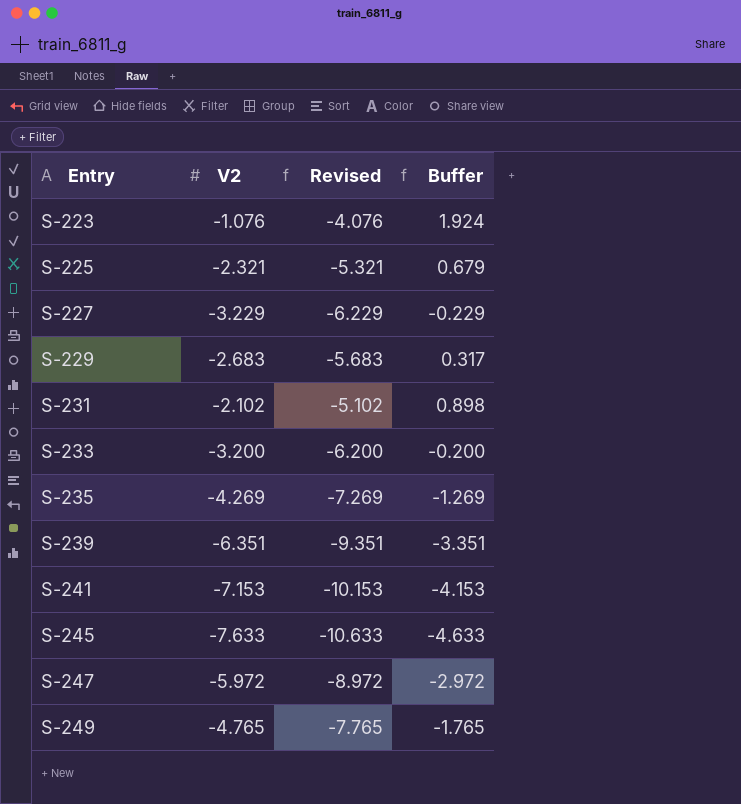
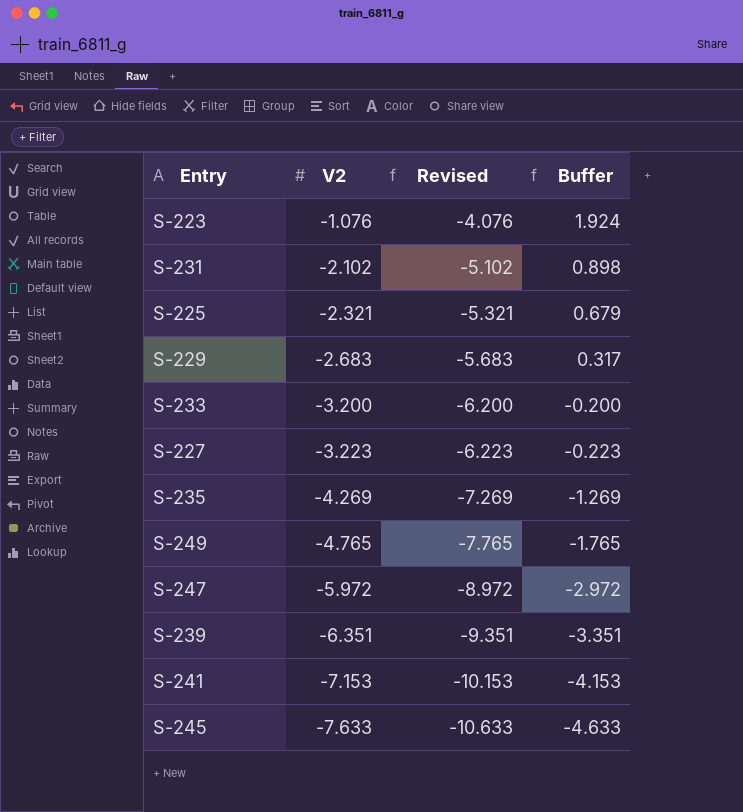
row order: Entry ascending -> V2 descending
S-227 | V2: -3.229 -> -3.223
S-227 | Revised: -6.229 -> -6.223
S-227 | Buffer: -0.229 -> -0.223

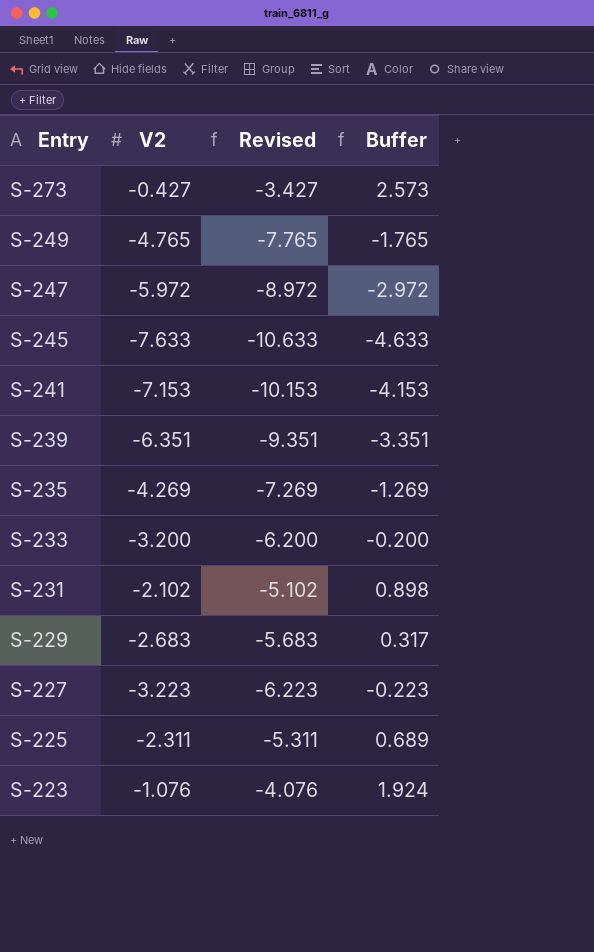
row order: V2 descending -> Entry descending
row S-273: none -> -0.427 | -3.427 | 2.573
S-225 | V2: -2.321 -> -2.311
S-225 | Revised: -5.321 -> -5.311
S-225 | Buffer: 0.679 -> 0.689

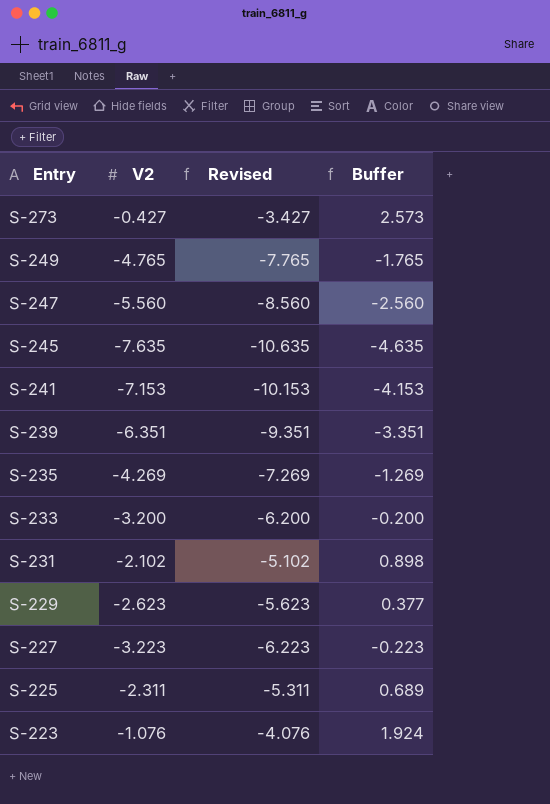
S-247 | V2: -5.972 -> -5.560
S-247 | Revised: -8.972 -> -8.560
S-247 | Buffer: -2.972 -> -2.560
S-245 | V2: -7.633 -> -7.635
S-245 | Revised: -10.633 -> -10.635
S-245 | Buffer: -4.633 -> -4.635
S-229 | V2: -2.683 -> -2.623
S-229 | Revised: -5.683 -> -5.623
S-229 | Buffer: 0.317 -> 0.377

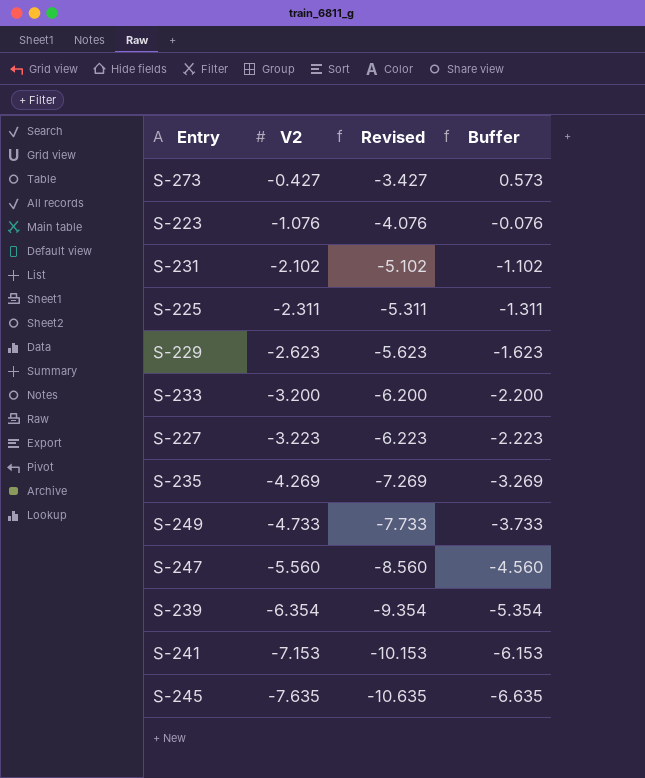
row order: Entry descending -> V2 descending
column Buffer | formula: [V2] + 3 -> [V2] + 1
S-249 | V2: -4.765 -> -4.733
S-249 | Revised: -7.765 -> -7.733
S-239 | V2: -6.351 -> -6.354
S-239 | Revised: -9.351 -> -9.354

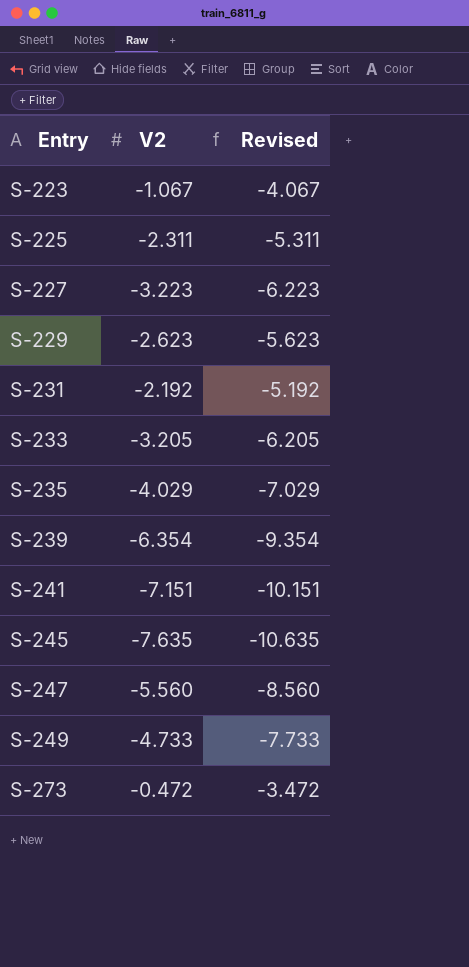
row order: V2 descending -> Entry ascending
column Buffer | formula: [V2] + 1 -> none
S-223 | V2: -1.076 -> -1.067
S-223 | Revised: -4.076 -> -4.067
S-231 | V2: -2.102 -> -2.192
S-231 | Revised: -5.102 -> -5.192
S-233 | V2: -3.200 -> -3.205
S-233 | Revised: -6.200 -> -6.205
S-235 | V2: -4.269 -> -4.029
S-235 | Revised: -7.269 -> -7.029
S-241 | V2: -7.153 -> -7.151
S-241 | Revised: -10.153 -> -10.151
S-273 | V2: -0.427 -> -0.472
S-273 | Revised: -3.427 -> -3.472

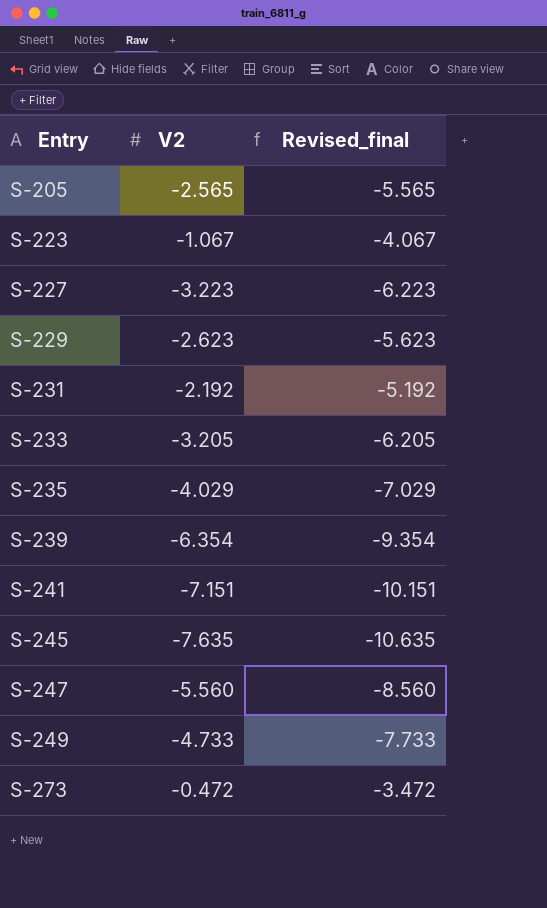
column name: Revised -> Revised_final
row S-225: -2.311 | -5.311 -> none
row S-205: none -> -2.565 | -5.565

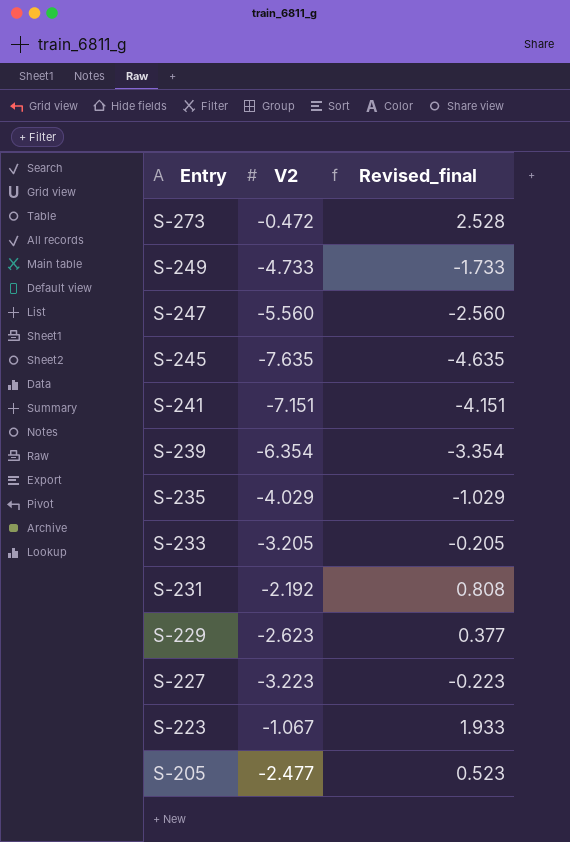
row order: Entry ascending -> Entry descending
column Revised_final | formula: [V2] - 3 -> [V2] + 3
S-205 | V2: -2.565 -> -2.477

